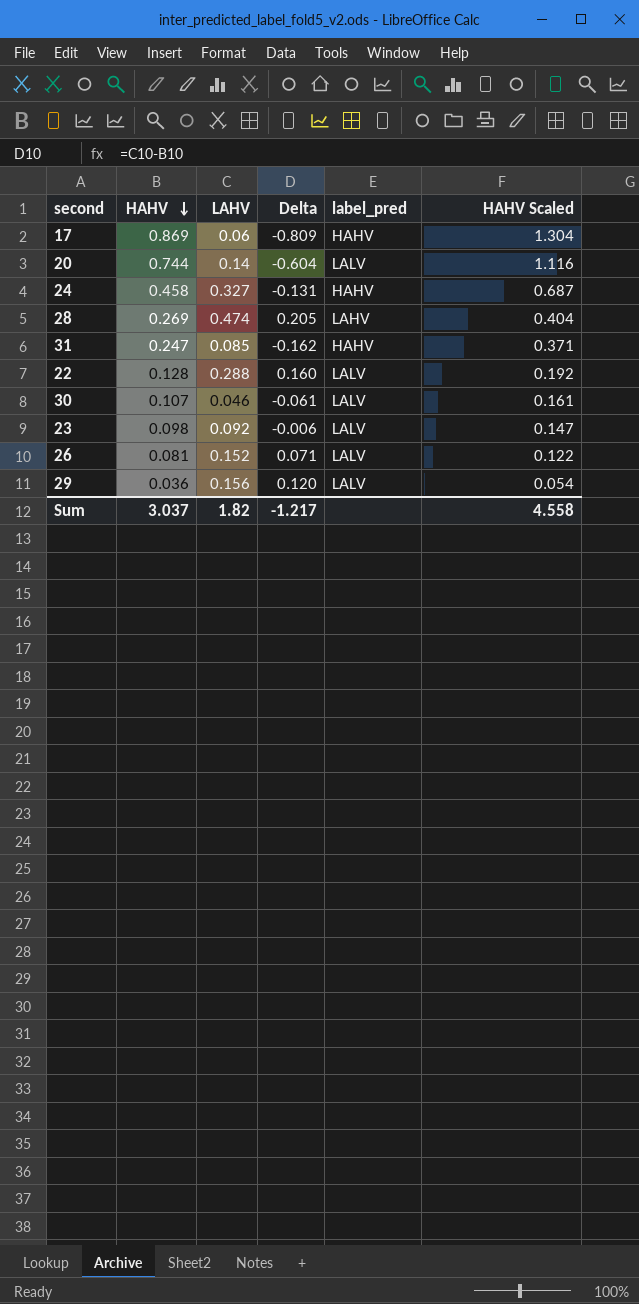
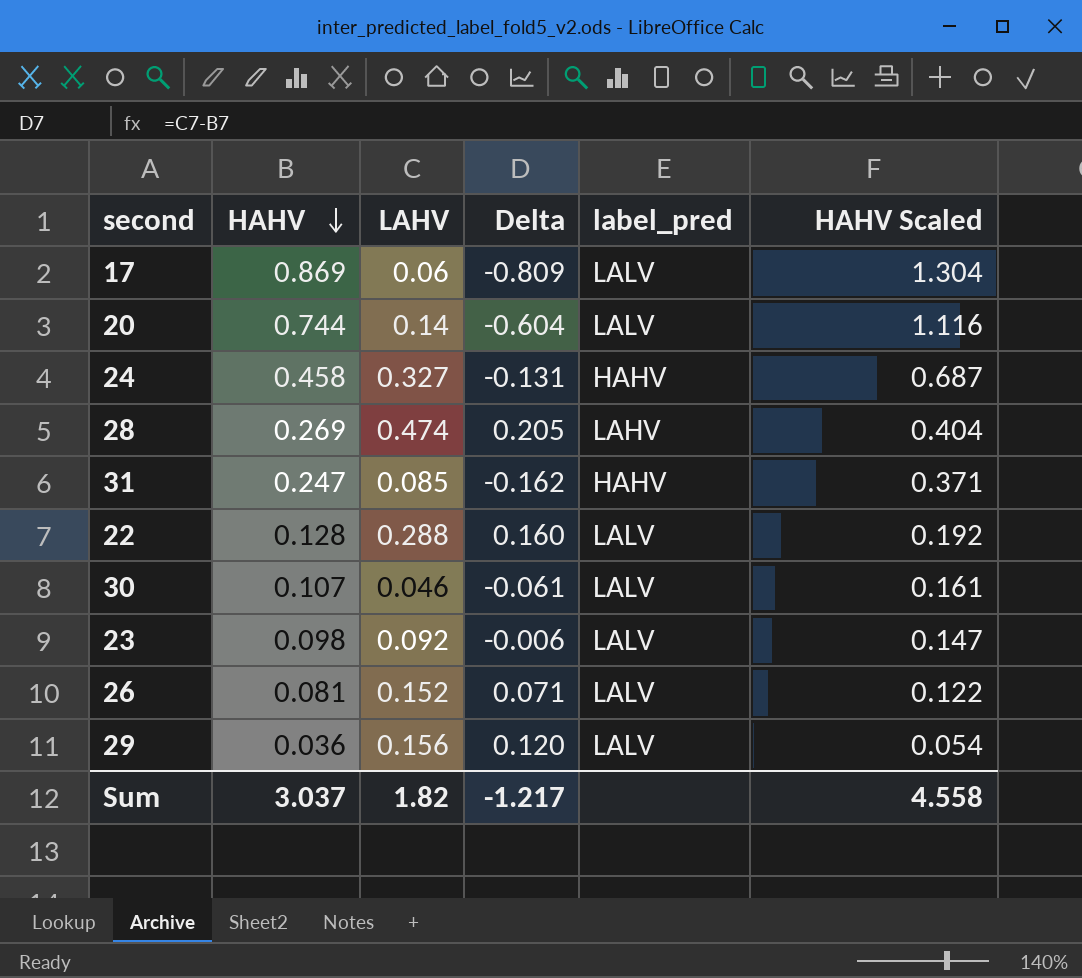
17 | label_pred: HAHV -> LALV

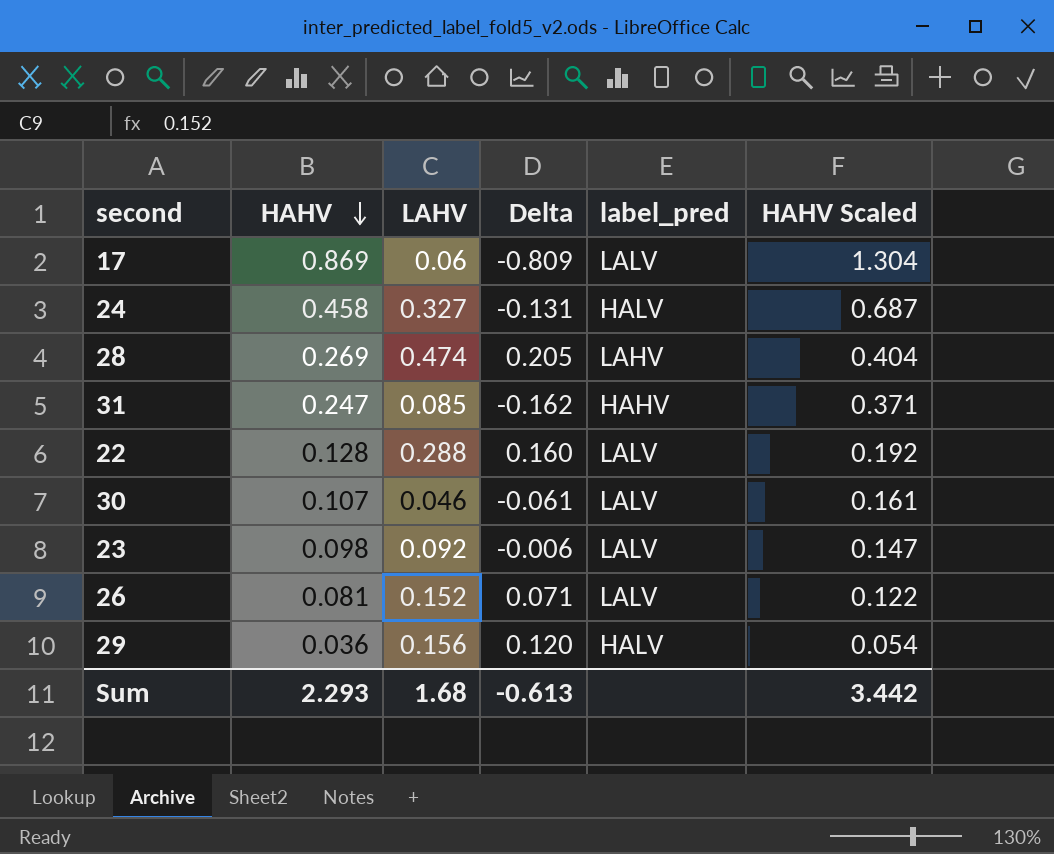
row 20: 0.744 | 0.14 | -0.604 | LALV | 1.116 -> none
24 | label_pred: HAHV -> HALV
29 | label_pred: LALV -> HALV
Sum | HAHV: 3.037 -> 2.293
Sum | LAHV: 1.82 -> 1.68
Sum | Delta: -1.217 -> -0.613
Sum | HAHV Scaled: 4.558 -> 3.442

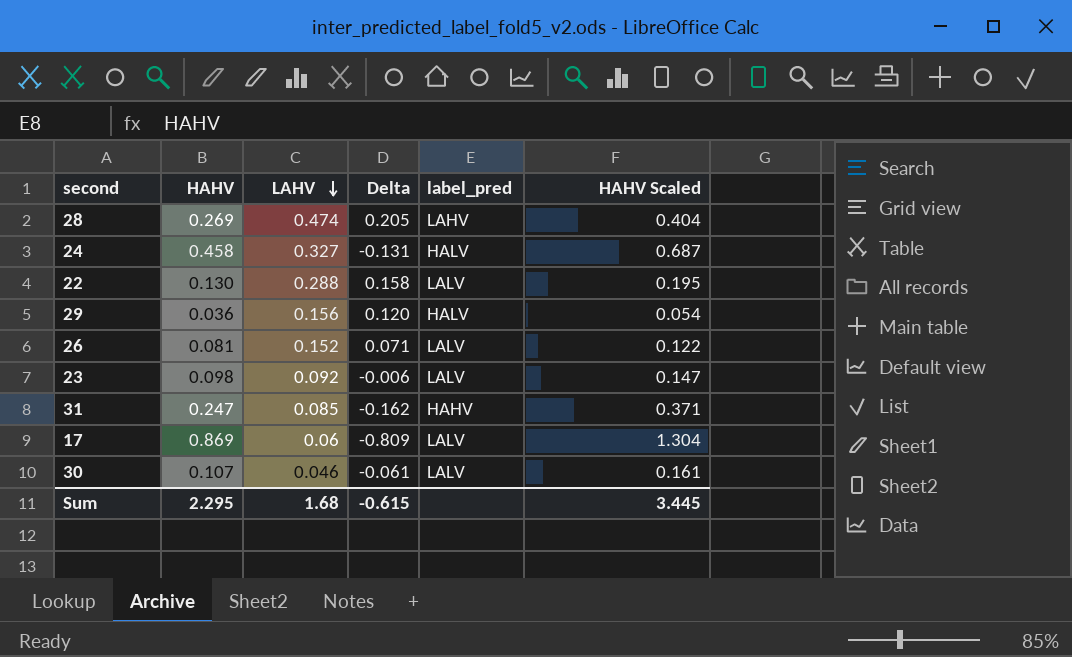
row order: HAHV descending -> LAHV descending
22 | HAHV: 0.128 -> 0.130
22 | Delta: 0.160 -> 0.158
22 | HAHV Scaled: 0.192 -> 0.195
Sum | HAHV: 2.293 -> 2.295
Sum | Delta: -0.613 -> -0.615
Sum | HAHV Scaled: 3.442 -> 3.445

